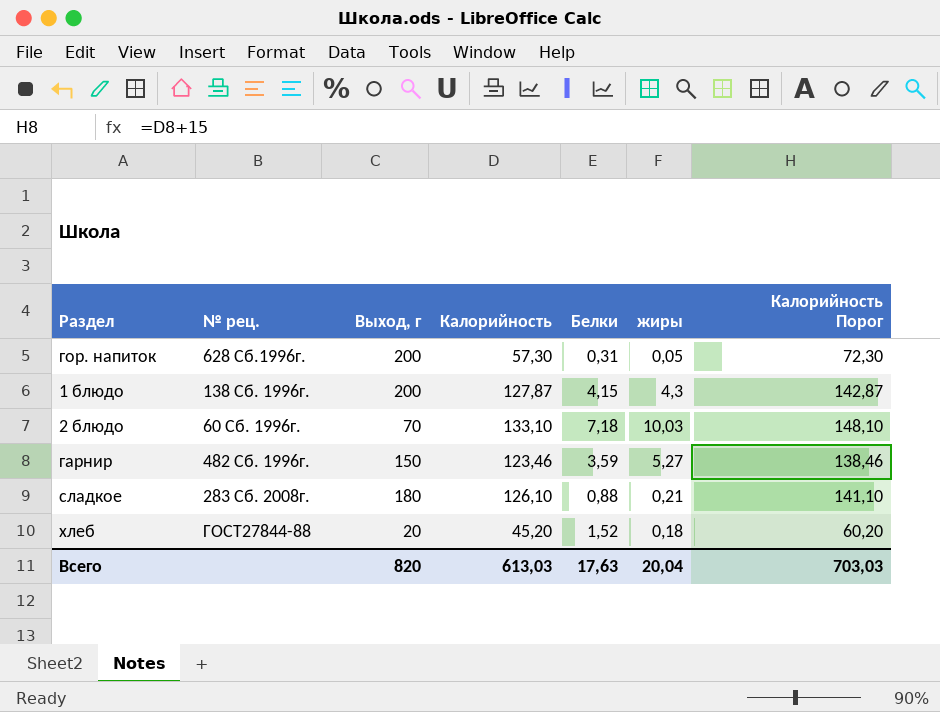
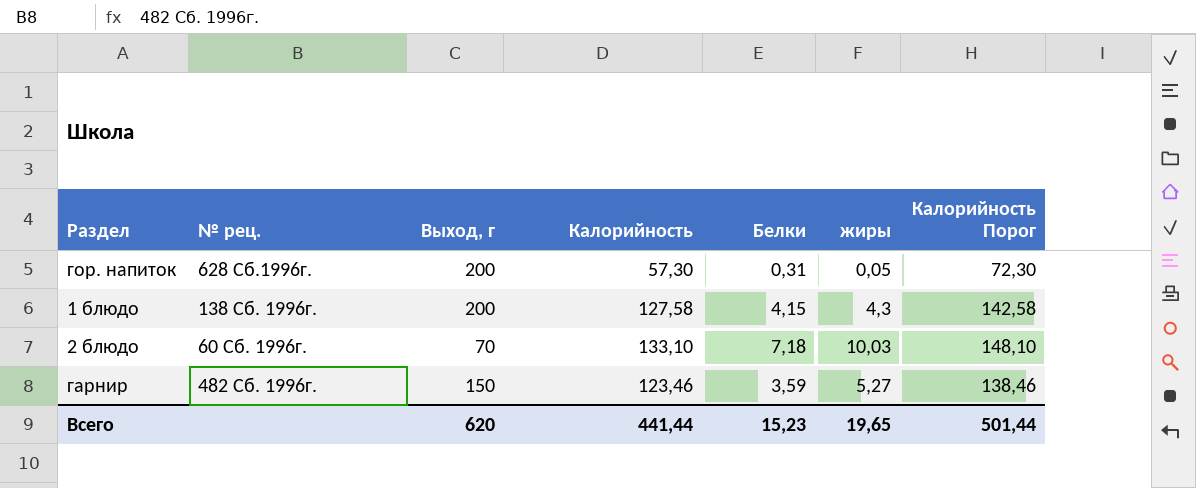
row сладкое: 283 Сб. 2008г. | 180 | 126,10 | 0,88 | 0,21 | 141,10 -> none
row хлеб: ГОСТ27844-88 | 20 | 45,20 | 1,52 | 0,18 | 60,20 -> none
1 блюдо | Калорийность: 127,87 -> 127,58
1 блюдо | Калорийность Порог: 142,87 -> 142,58
Всего | Выход, г: 820 -> 620
Всего | Калорийность: 613,03 -> 441,44
Всего | Белки: 17,63 -> 15,23
Всего | жиры: 20,04 -> 19,65
Всего | Калорийность Порог: 703,03 -> 501,44

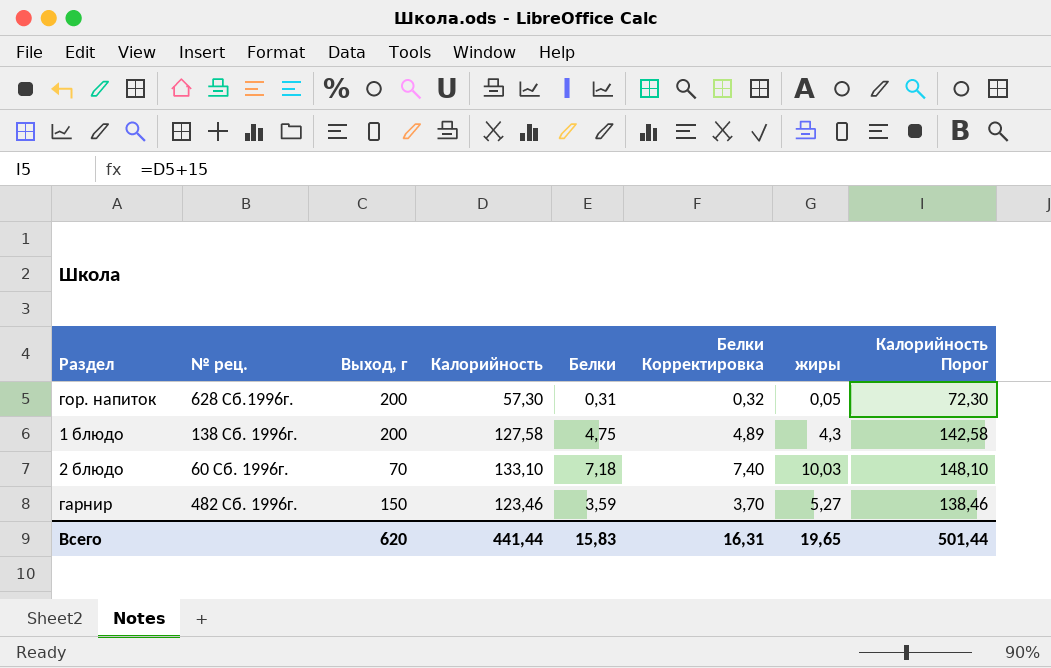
column Белки Корректировка | formula: none -> [Белки] * 1,03
1 блюдо | Белки: 4,15 -> 4,75
Всего | Белки: 15,23 -> 15,83

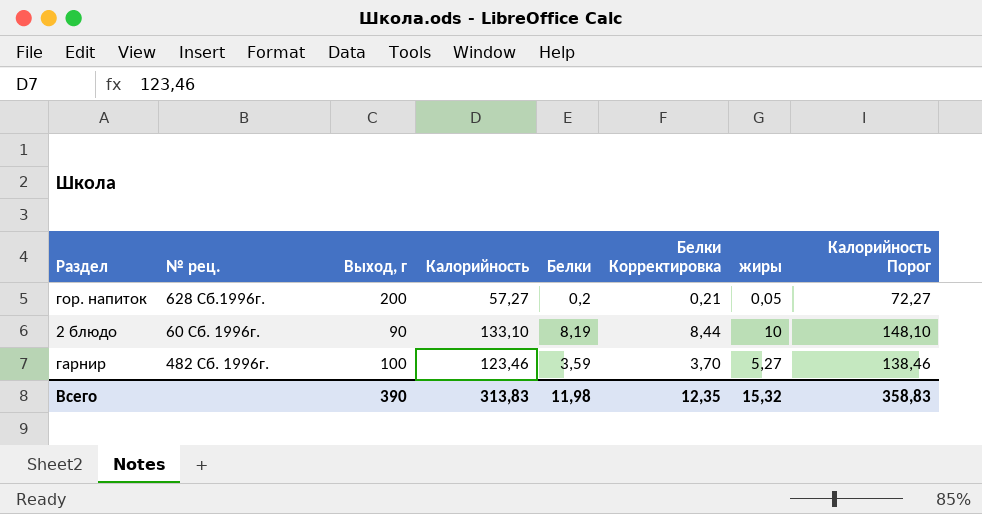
row 1 блюдо: 138 Сб. 1996г. | 200 | 127,58 | 4,75 | 4,89 | 4,3 | 142,58 -> none
гор. напиток | Калорийность: 57,30 -> 57,27
гор. напиток | Белки: 0,31 -> 0,2
гор. напиток | Белки Корректировка: 0,32 -> 0,21
гор. напиток | Калорийность Порог: 72,30 -> 72,27
2 блюдо | Выход, г: 70 -> 90
2 блюдо | Белки: 7,18 -> 8,19
2 блюдо | Белки Корректировка: 7,40 -> 8,44
2 блюдо | жиры: 10,03 -> 10
гарнир | Выход, г: 150 -> 100
Всего | Выход, г: 620 -> 390
Всего | Калорийность: 441,44 -> 313,83
Всего | Белки: 15,83 -> 11,98
Всего | Белки Корректировка: 16,31 -> 12,35
Всего | жиры: 19,65 -> 15,32
Всего | Калорийность Порог: 501,44 -> 358,83

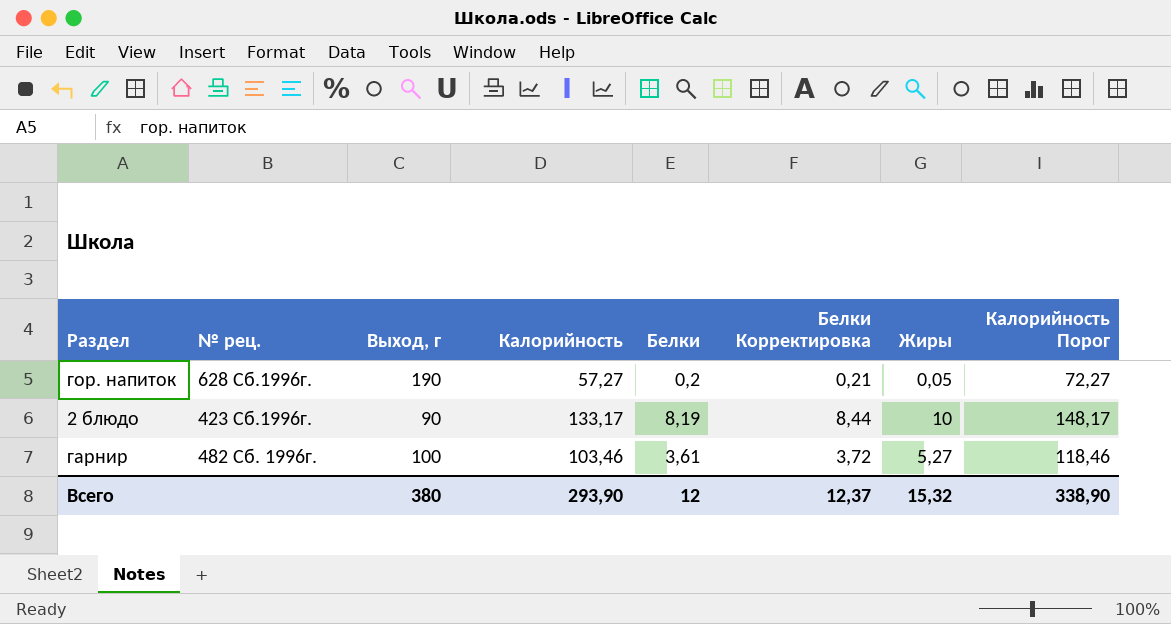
column name: жиры -> Жиры
гор. напиток | Выход, г: 200 -> 190
2 блюдо | № рец.: 60 Сб. 1996г. -> 423 Сб.1996г.
2 блюдо | Калорийность: 133,10 -> 133,17
2 блюдо | Калорийность Порог: 148,10 -> 148,17
гарнир | Калорийность: 123,46 -> 103,46
гарнир | Белки: 3,59 -> 3,61
гарнир | Белки Корректировка: 3,70 -> 3,72
гарнир | Калорийность Порог: 138,46 -> 118,46
Всего | Выход, г: 390 -> 380
Всего | Калорийность: 313,83 -> 293,90
Всего | Белки: 11,98 -> 12
Всего | Белки Корректировка: 12,35 -> 12,37
Всего | Калорийность Порог: 358,83 -> 338,90

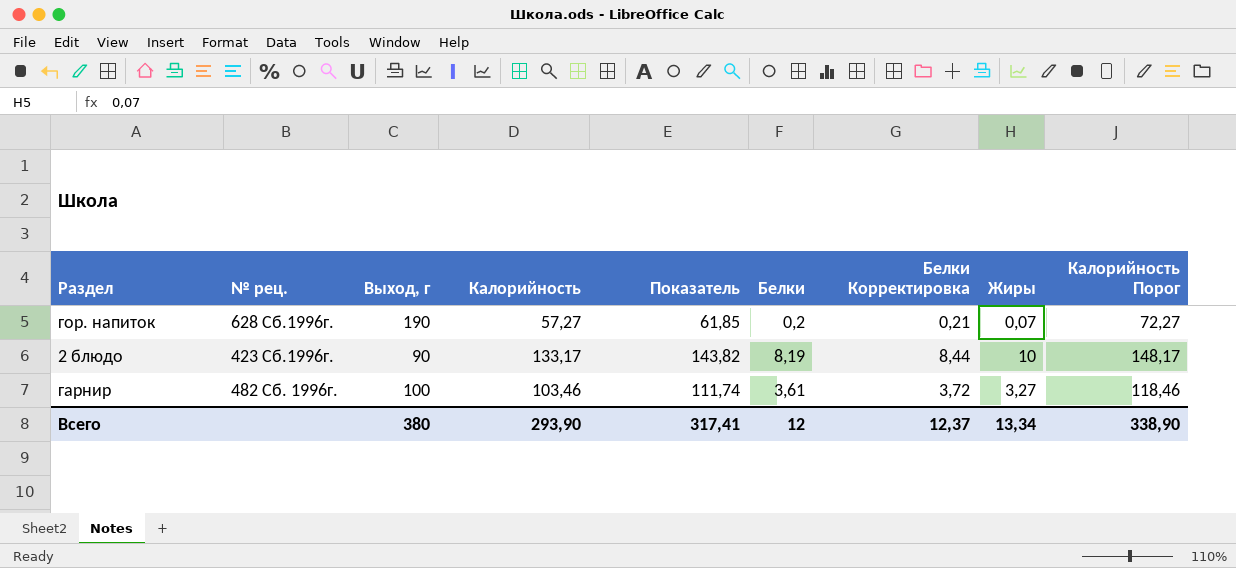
column Показатель | formula: none -> [Калорийность] * 1,08
гор. напиток | Жиры: 0,05 -> 0,07
гарнир | Жиры: 5,27 -> 3,27
Всего | Жиры: 15,32 -> 13,34

